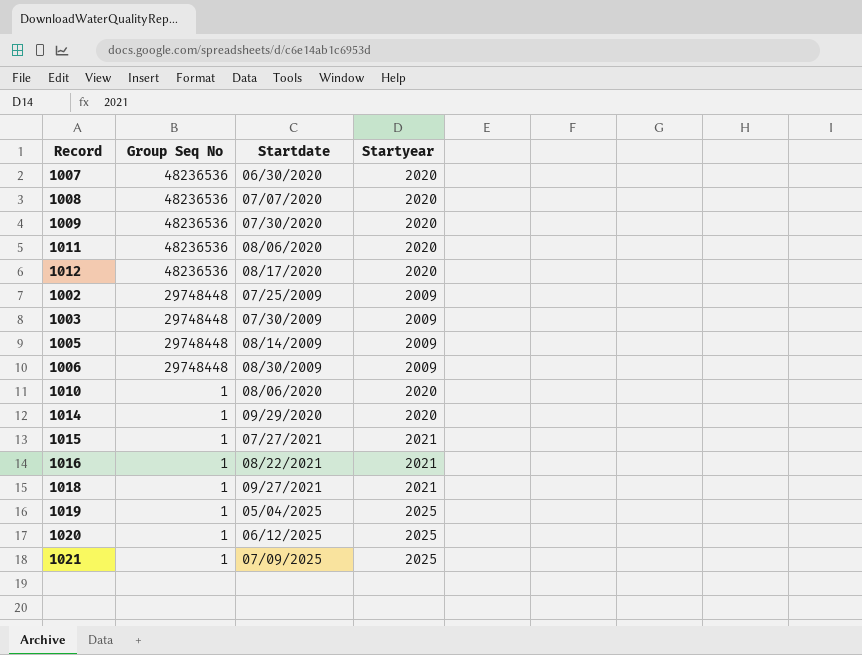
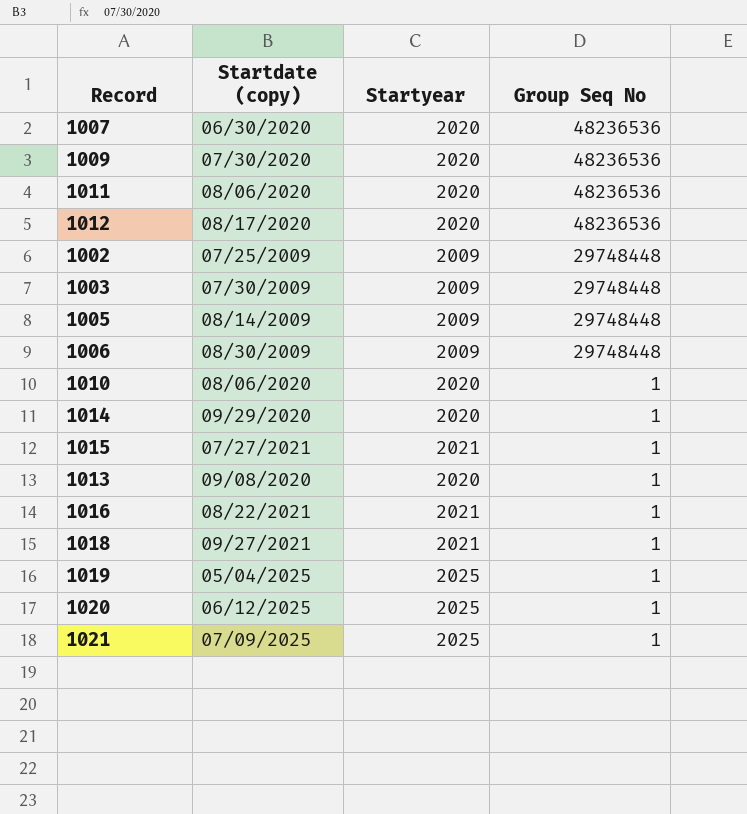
column name: Startdate -> Startdate (copy)
column Group Seq No | position: 2 -> 4
row 1008: 48236536 | 07/07/2020 | 2020 -> none
row 1013: none -> 09/08/2020 | 2020 | 1

